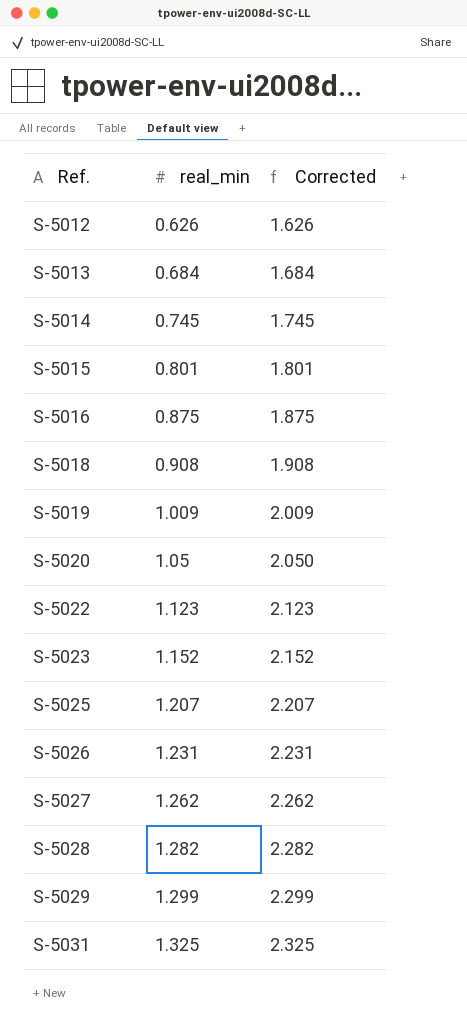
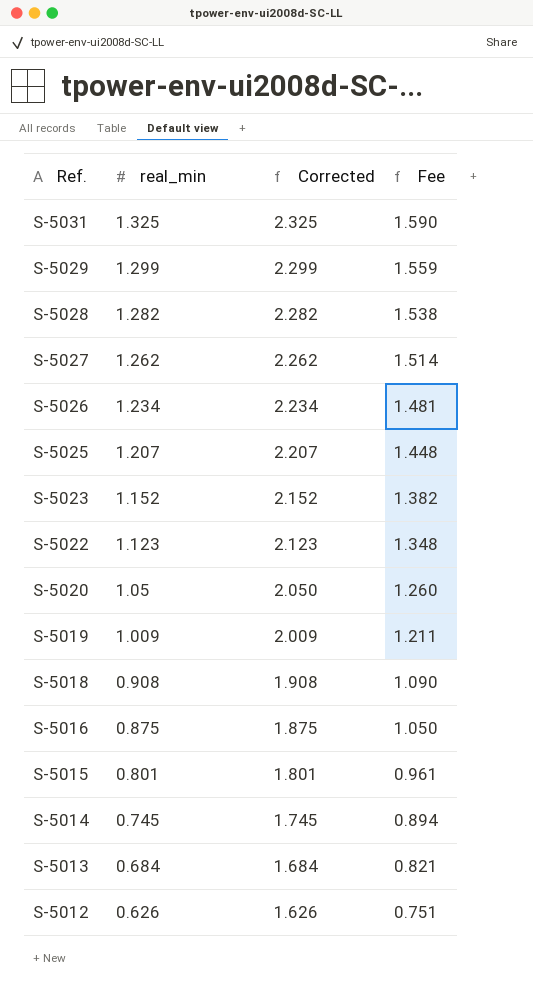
row order: Ref. ascending -> Ref. descending
column Fee | formula: none -> [real_min] * 1.2
S-5026 | real_min: 1.231 -> 1.234
S-5026 | Corrected: 2.231 -> 2.234

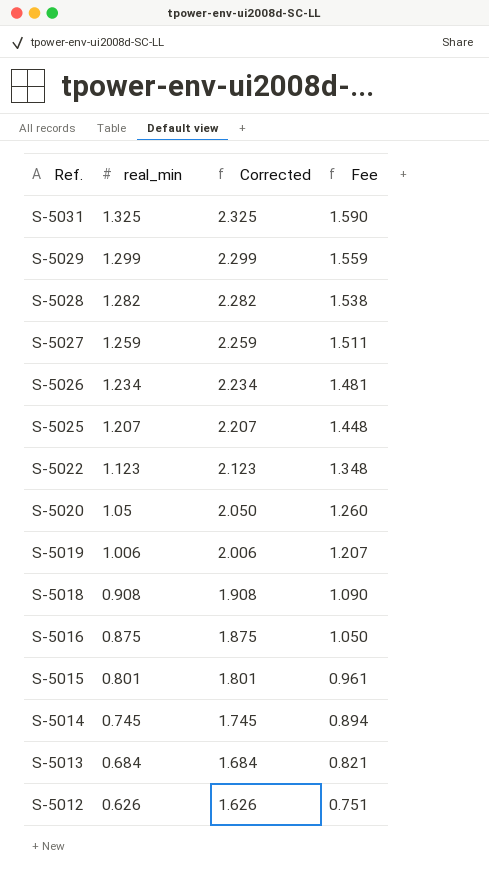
row S-5023: 1.152 | 2.152 | 1.382 -> none
S-5027 | real_min: 1.262 -> 1.259
S-5027 | Corrected: 2.262 -> 2.259
S-5027 | Fee: 1.514 -> 1.511
S-5019 | real_min: 1.009 -> 1.006
S-5019 | Corrected: 2.009 -> 2.006
S-5019 | Fee: 1.211 -> 1.207

